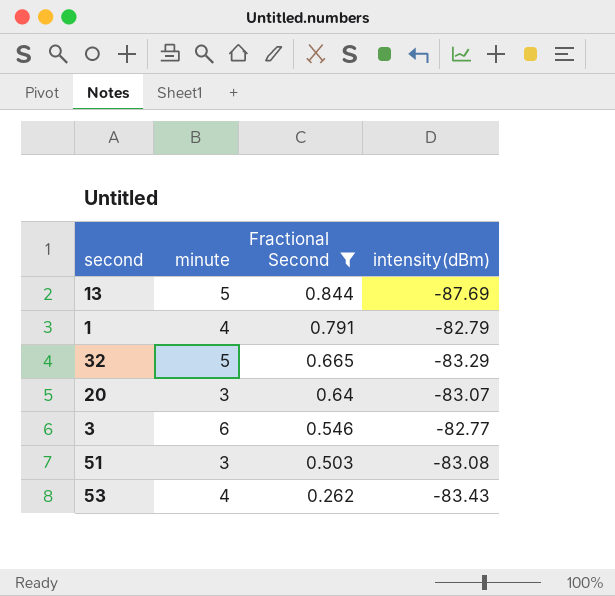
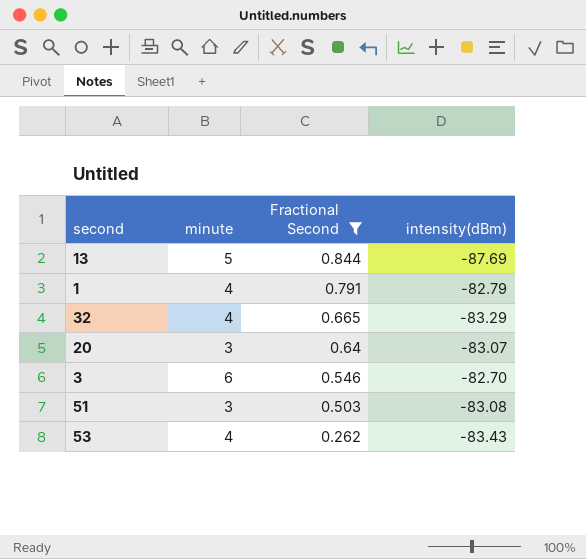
32 | minute: 5 -> 4
3 | intensity(dBm): -82.77 -> -82.70

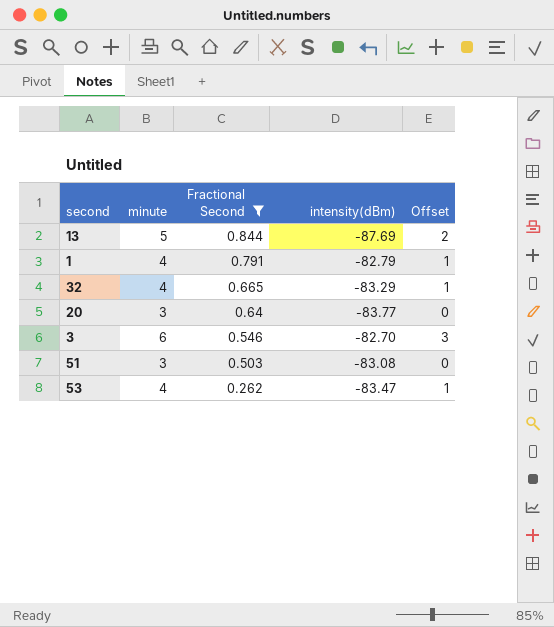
column Offset | formula: none -> [minute] - 3
20 | intensity(dBm): -83.07 -> -83.77
53 | intensity(dBm): -83.43 -> -83.47

